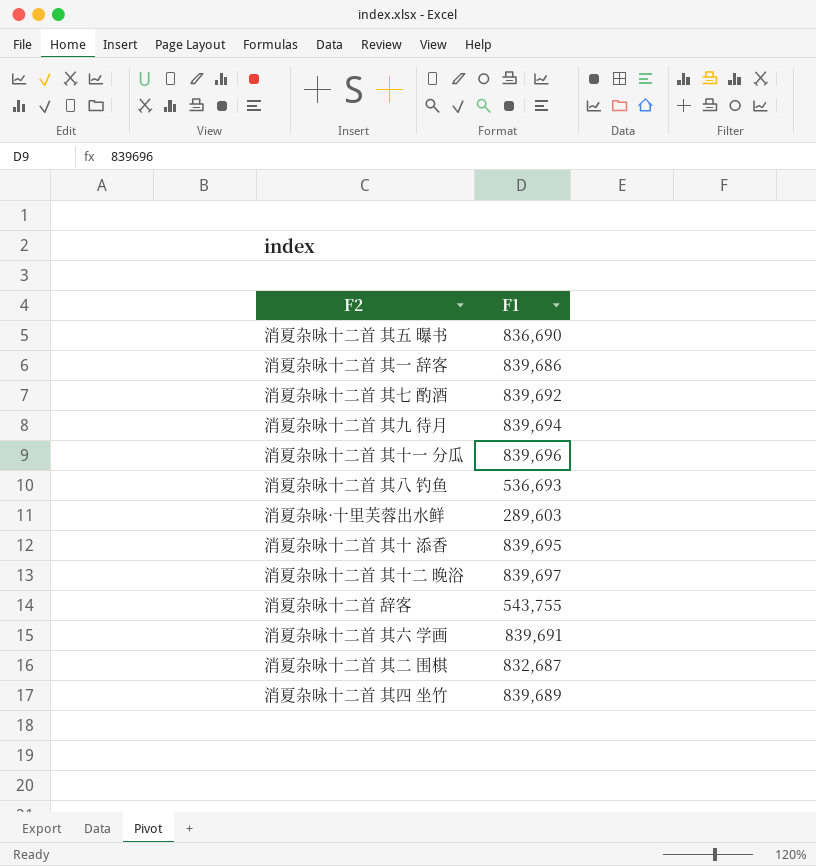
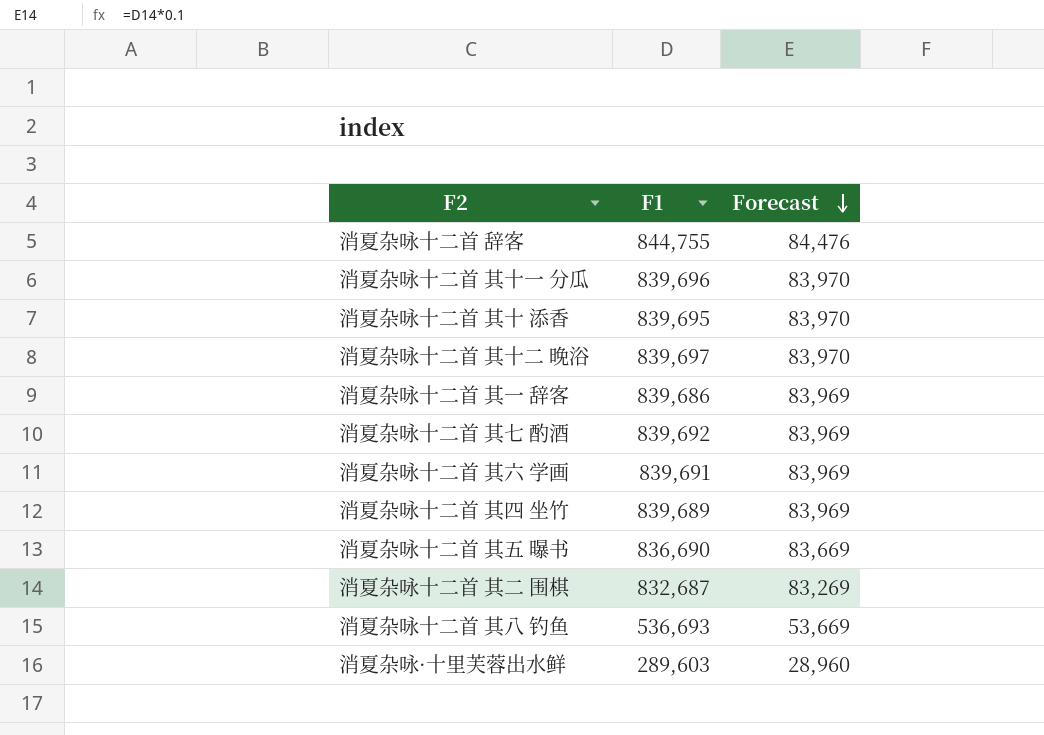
row order: none -> Forecast descending
column Forecast | formula: none -> [F1] * 0.1
row 消夏杂咏十二首 其九 待月: 839,694 -> none
消夏杂咏十二首 辞客 | F1: 543,755 -> 844,755

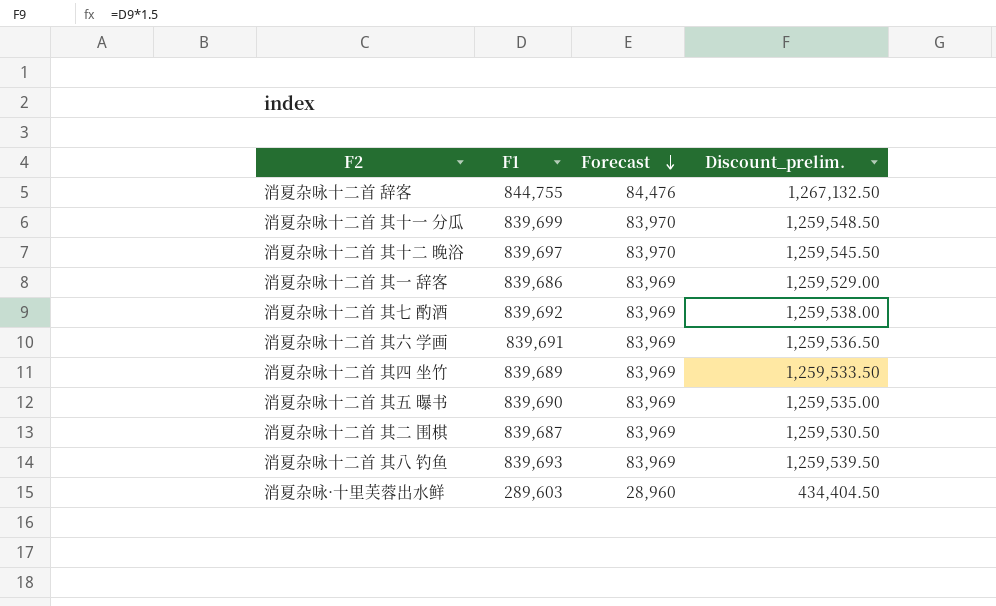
column Discount_prelim. | formula: none -> [F1] * 1.5
row 消夏杂咏十二首 其十 添香: 839,695 | 83,970 -> none
消夏杂咏十二首 其十一 分瓜 | F1: 839,696 -> 839,699
消夏杂咏十二首 其五 曝书 | F1: 836,690 -> 839,690
消夏杂咏十二首 其五 曝书 | Forecast: 83,669 -> 83,969
消夏杂咏十二首 其二 围棋 | F1: 832,687 -> 839,687
消夏杂咏十二首 其二 围棋 | Forecast: 83,269 -> 83,969
消夏杂咏十二首 其八 钓鱼 | F1: 536,693 -> 839,693
消夏杂咏十二首 其八 钓鱼 | Forecast: 53,669 -> 83,969

